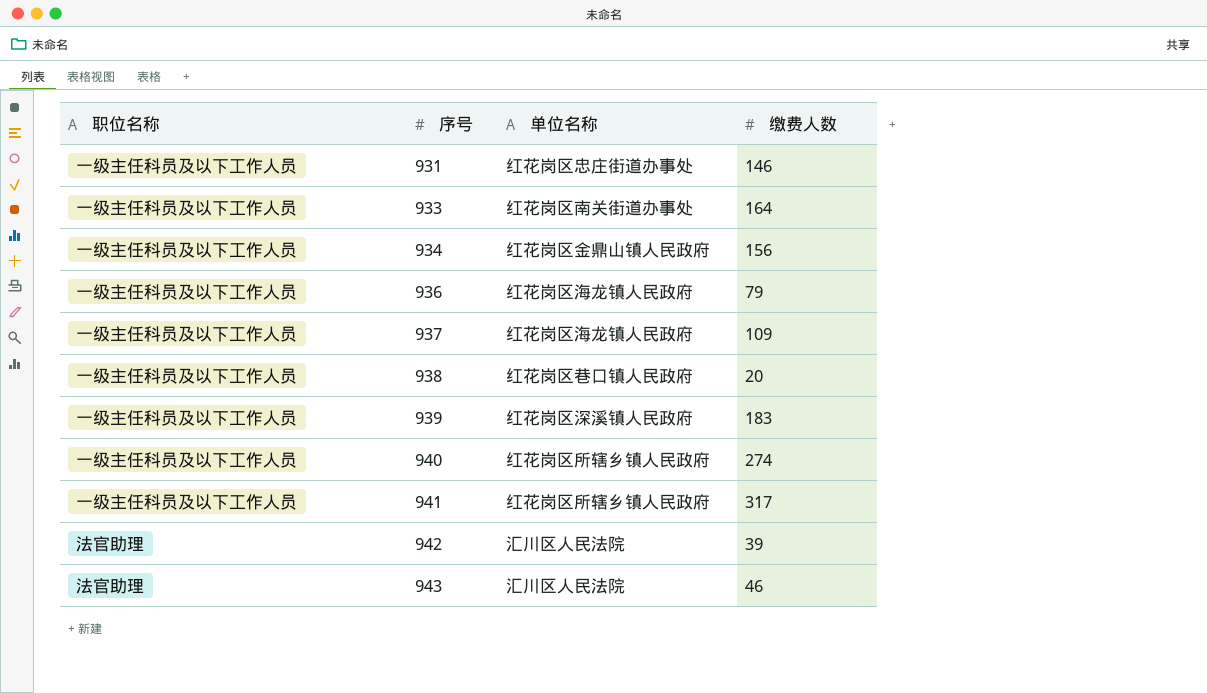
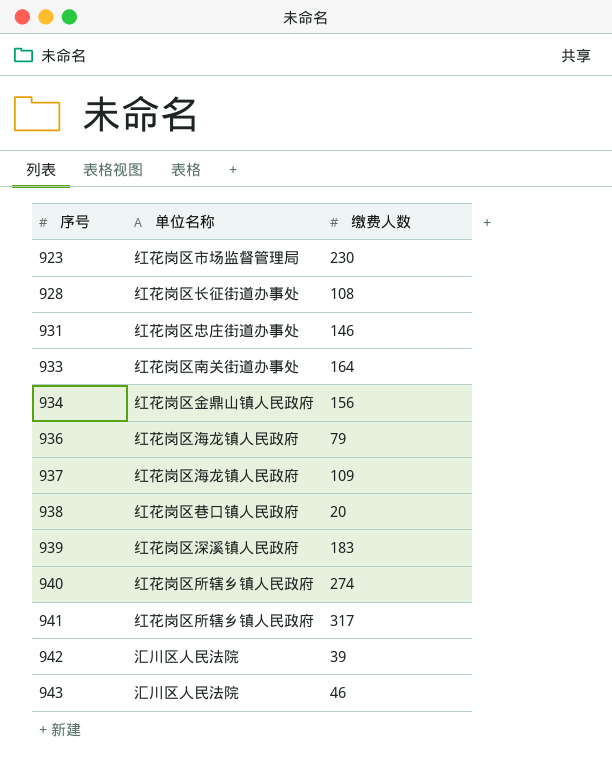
column 职位名称 | position: 1 -> none
row 923: none -> 红花岗区市场监督管理局 | 230
row 928: none -> 红花岗区长征街道办事处 | 108

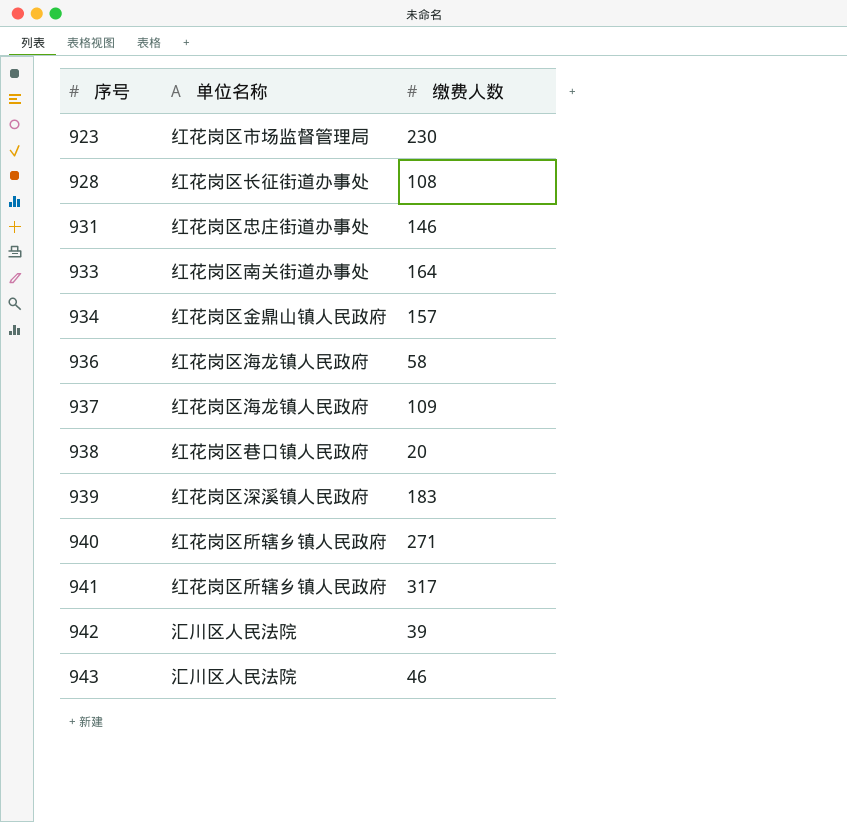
934 | 缴费人数: 156 -> 157
936 | 缴费人数: 79 -> 58
940 | 缴费人数: 274 -> 271

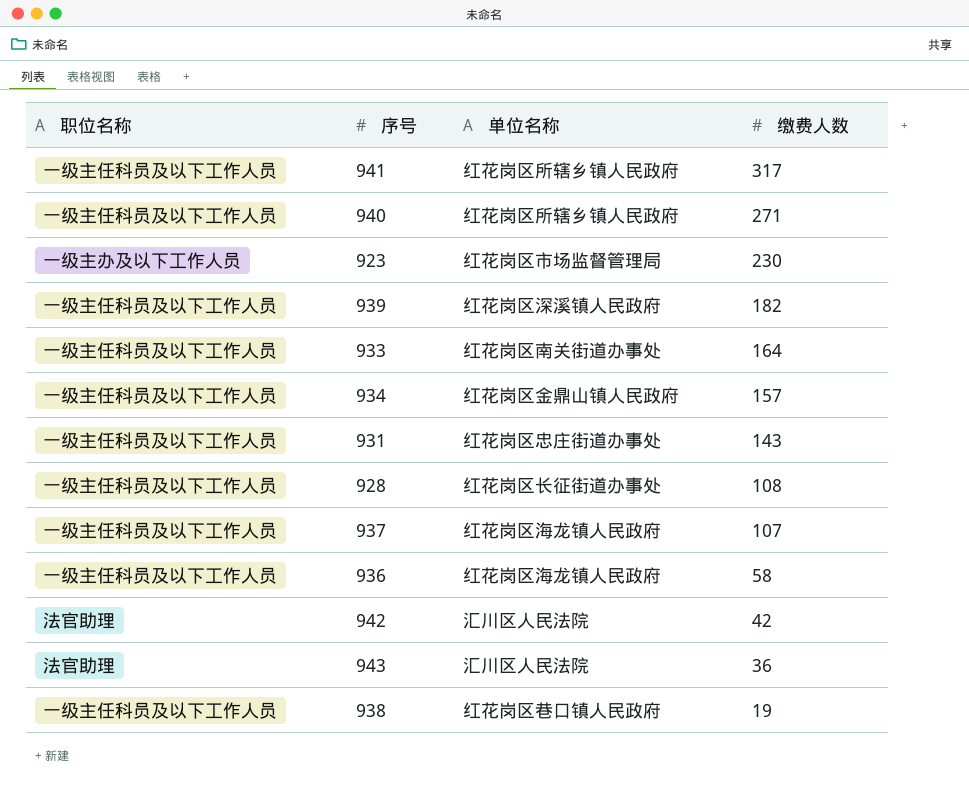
row order: 序号 ascending -> 缴费人数 descending
column 职位名称 | position: none -> 1
939 | 缴费人数: 183 -> 182
931 | 缴费人数: 146 -> 143
937 | 缴费人数: 109 -> 107
942 | 缴费人数: 39 -> 42
943 | 缴费人数: 46 -> 36
938 | 缴费人数: 20 -> 19

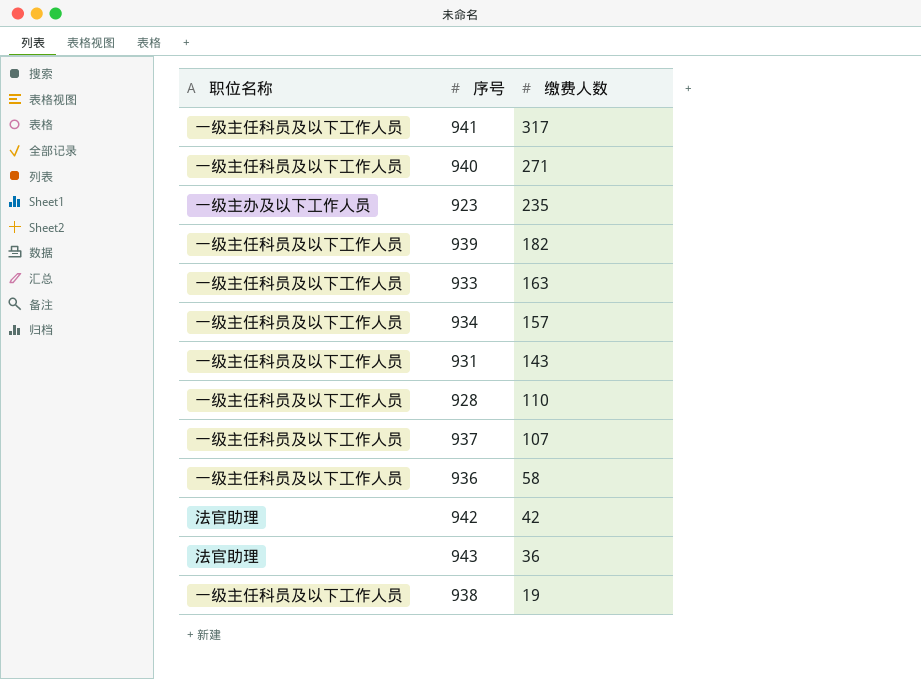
column 单位名称 | position: 3 -> none
923 | 缴费人数: 230 -> 235
933 | 缴费人数: 164 -> 163
928 | 缴费人数: 108 -> 110

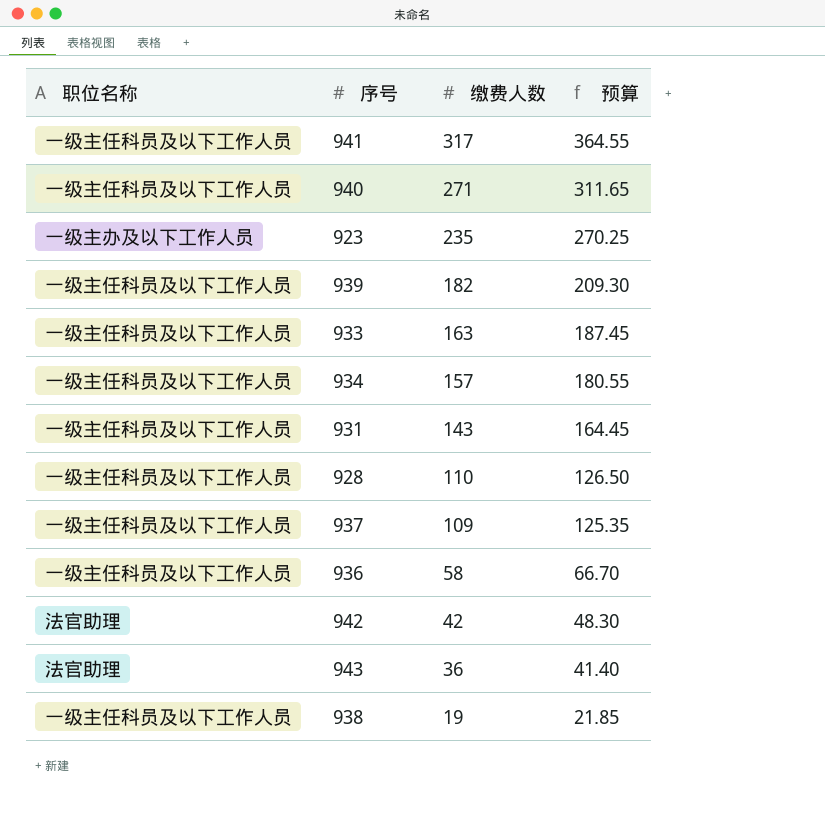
column 预算 | formula: none -> [缴费人数] * 1.15
937 | 缴费人数: 107 -> 109

